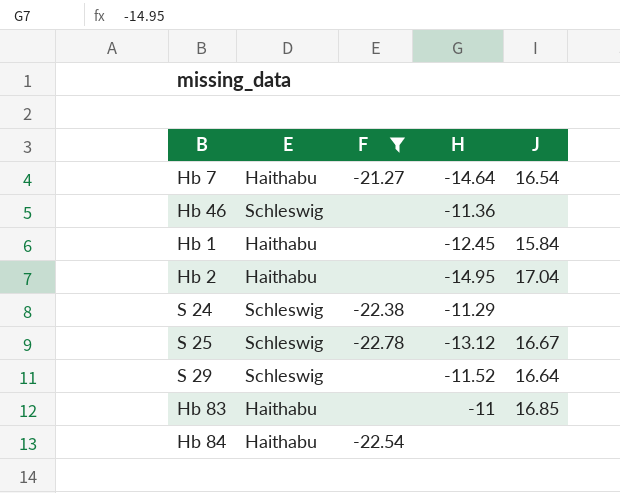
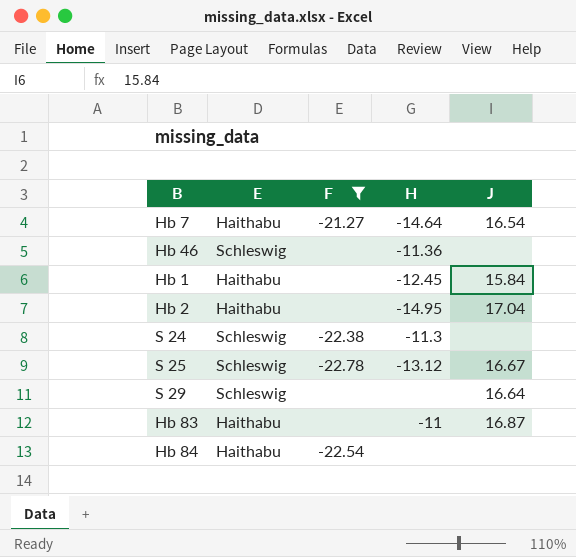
S 24 | H: -11.29 -> -11.3
S 29 | H: -11.52 -> none
Hb 83 | J: 16.85 -> 16.87

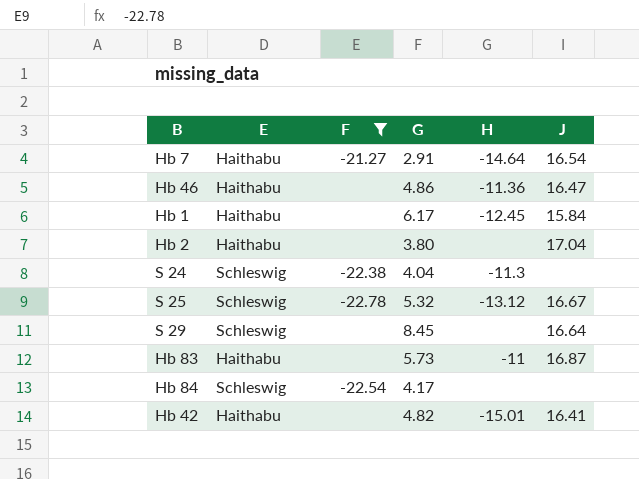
column G | position: none -> 4
Hb 46 | E: Schleswig -> Haithabu
Hb 46 | J: none -> 16.47
Hb 2 | H: -14.95 -> none
Hb 84 | E: Haithabu -> Schleswig
row Hb 42: none -> Haithabu | none | 4.82 | -15.01 | 16.41

